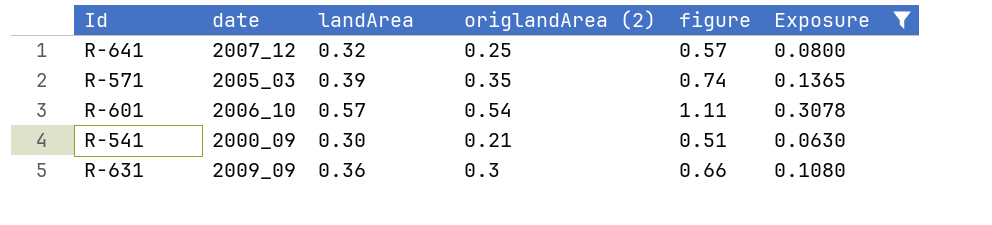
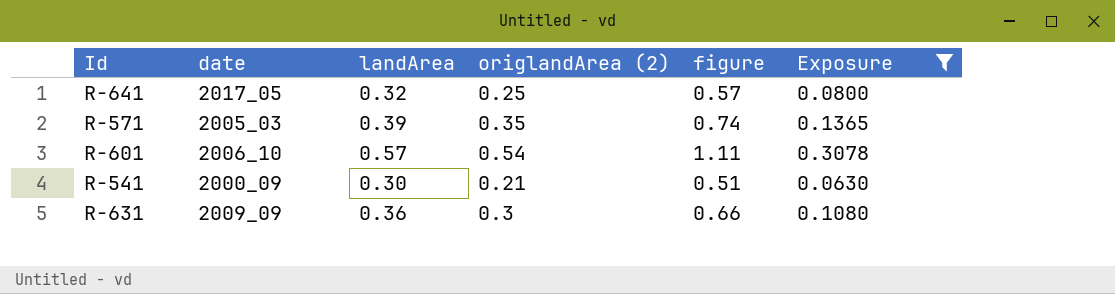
R-641 | date: 2007_12 -> 2017_05

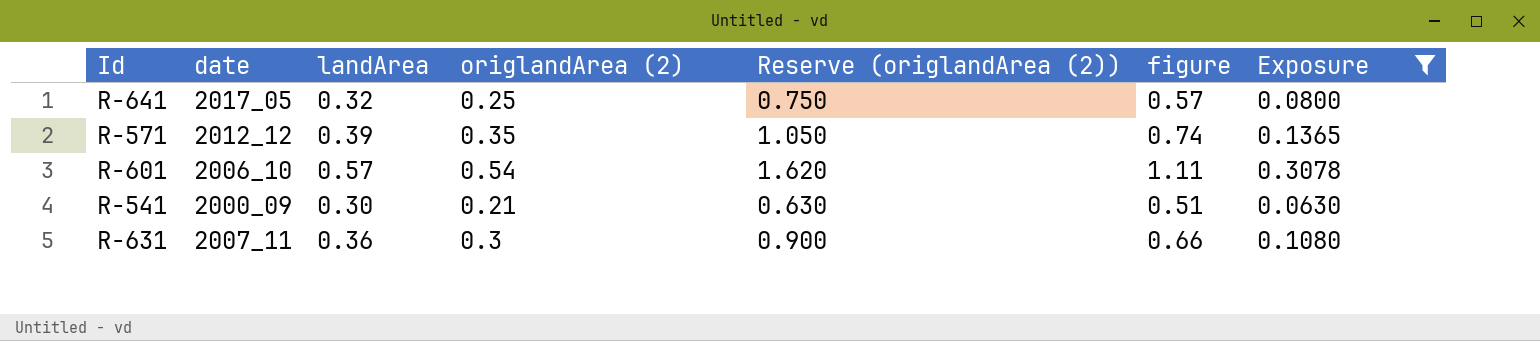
column Reserve (origlandArea (2)) | formula: none -> [origlandArea (2)] * 3
R-571 | date: 2005_03 -> 2012_12
R-631 | date: 2009_09 -> 2007_11

